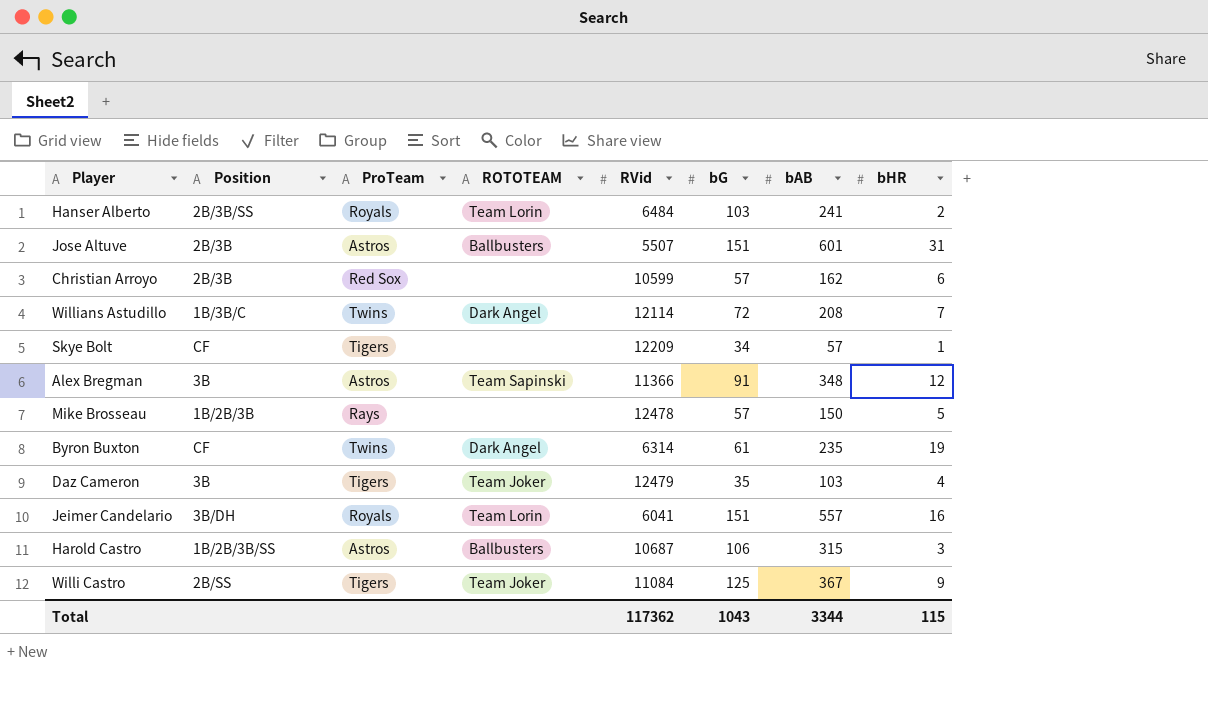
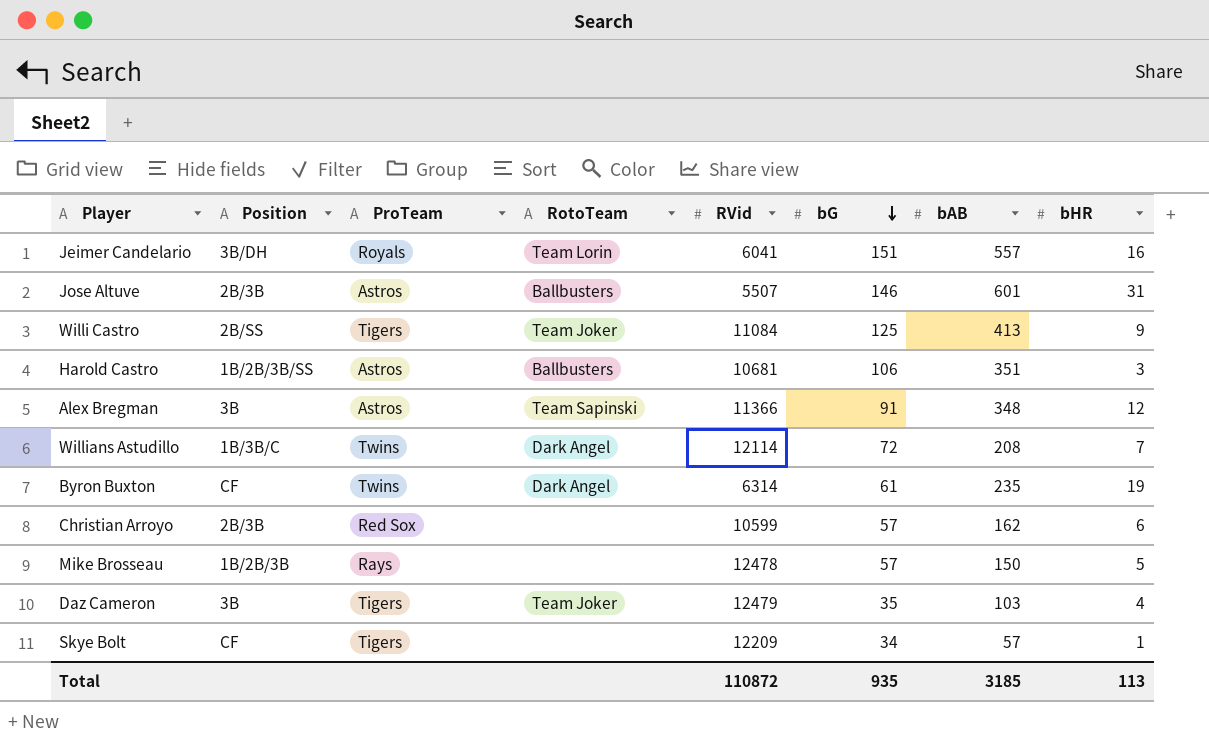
row order: none -> bG descending
column name: ROTOTEAM -> RotoTeam
row Hanser Alberto: 2B/3B/SS | Royals | Team Lorin | 6484 | 103 | 241 | 2 -> none
Jose Altuve | bG: 151 -> 146
Willi Castro | bAB: 367 -> 413
Harold Castro | RVid: 10687 -> 10681
Harold Castro | bAB: 315 -> 351
Total | RVid: 117362 -> 110872
Total | bG: 1043 -> 935
Total | bAB: 3344 -> 3185
Total | bHR: 115 -> 113

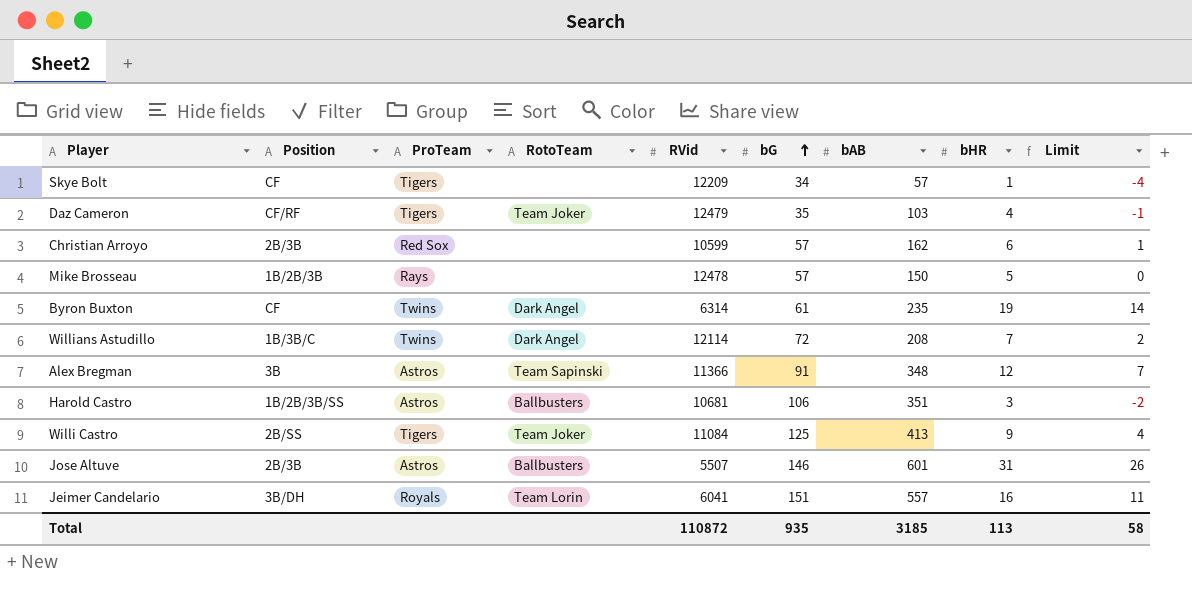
row order: bG descending -> bG ascending
column Limit | formula: none -> [bHR] - 5
Daz Cameron | Position: 3B -> CF/RF

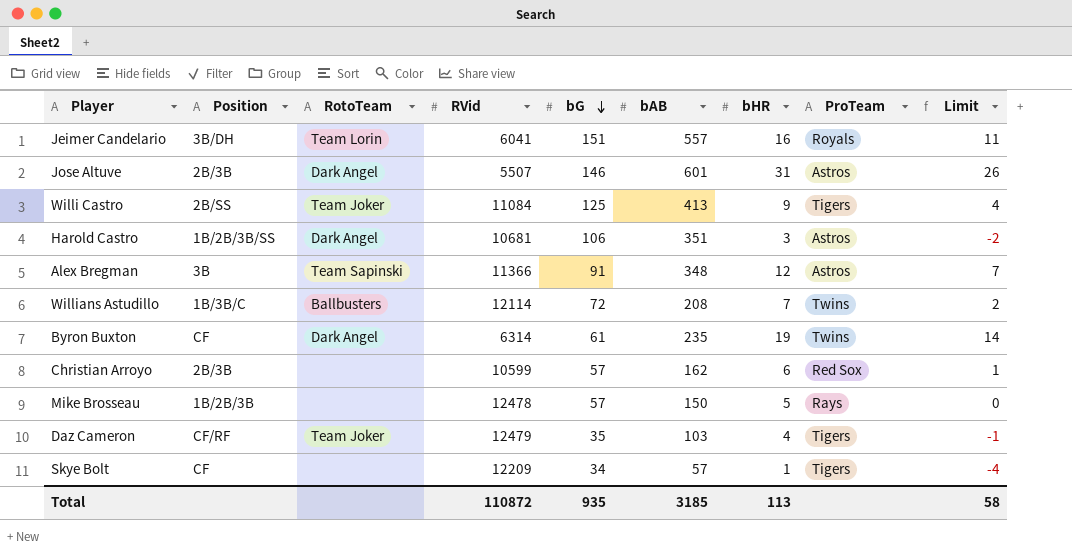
row order: bG ascending -> bG descending
column ProTeam | position: 3 -> 8
Jose Altuve | RotoTeam: Ballbusters -> Dark Angel
Harold Castro | RotoTeam: Ballbusters -> Dark Angel
Willians Astudillo | RotoTeam: Dark Angel -> Ballbusters

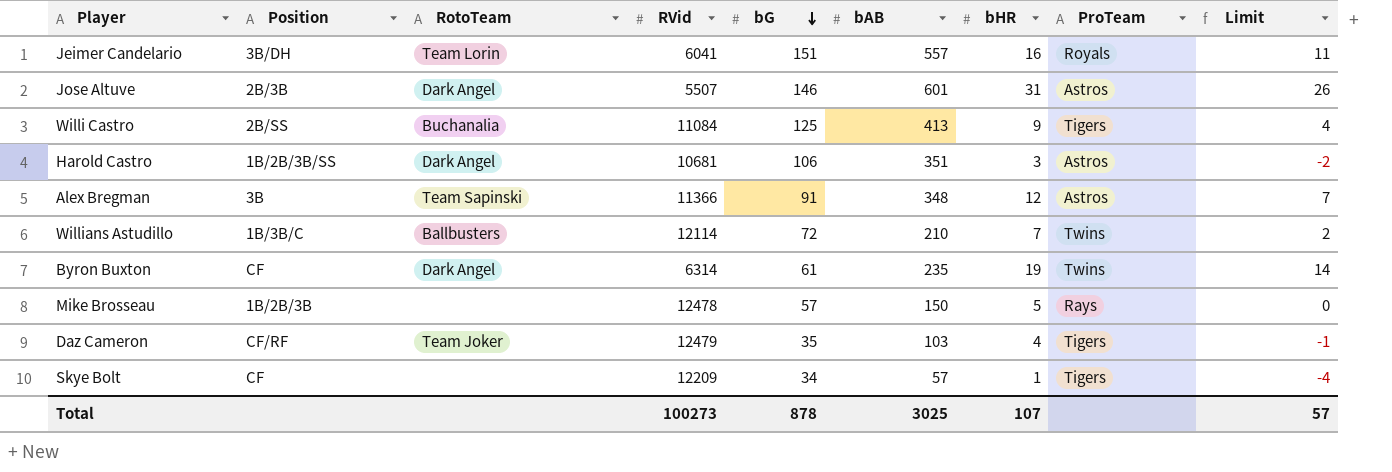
row Christian Arroyo: 2B/3B | none | 10599 | 57 | 162 | 6 | Red Sox | 1 -> none
Willi Castro | RotoTeam: Team Joker -> Buchanalia
Willians Astudillo | bAB: 208 -> 210
Total | RVid: 110872 -> 100273
Total | bG: 935 -> 878
Total | bAB: 3185 -> 3025
Total | bHR: 113 -> 107
Total | Limit: 58 -> 57

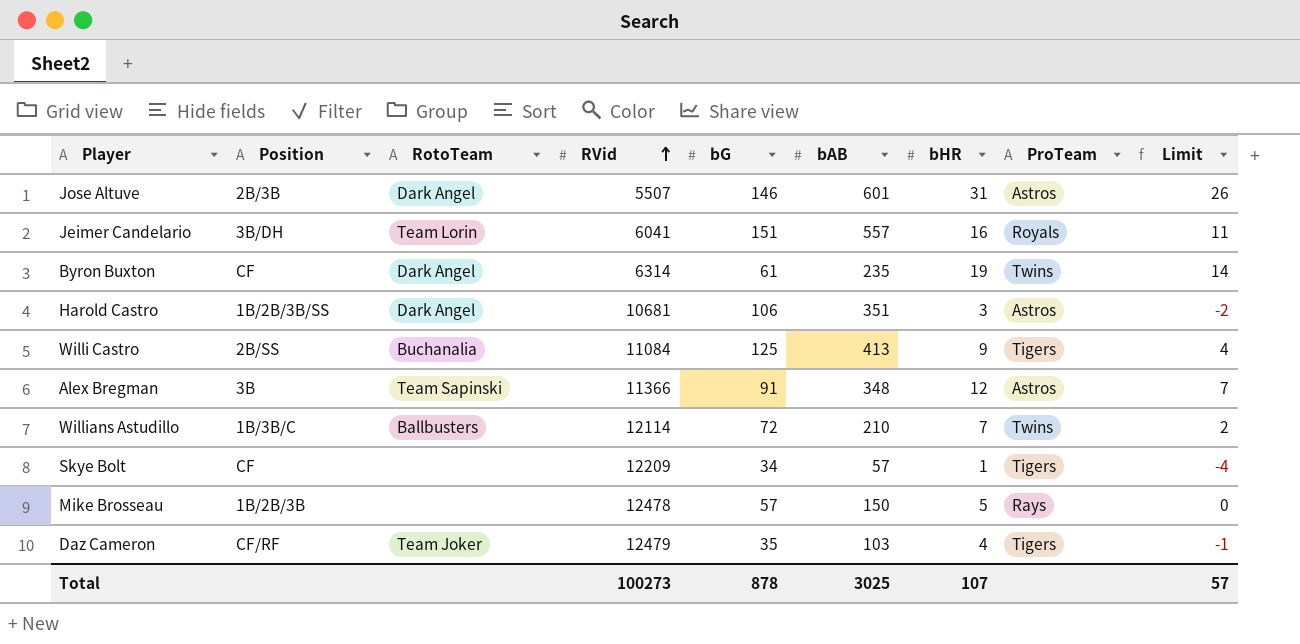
row order: bG descending -> RVid ascending

